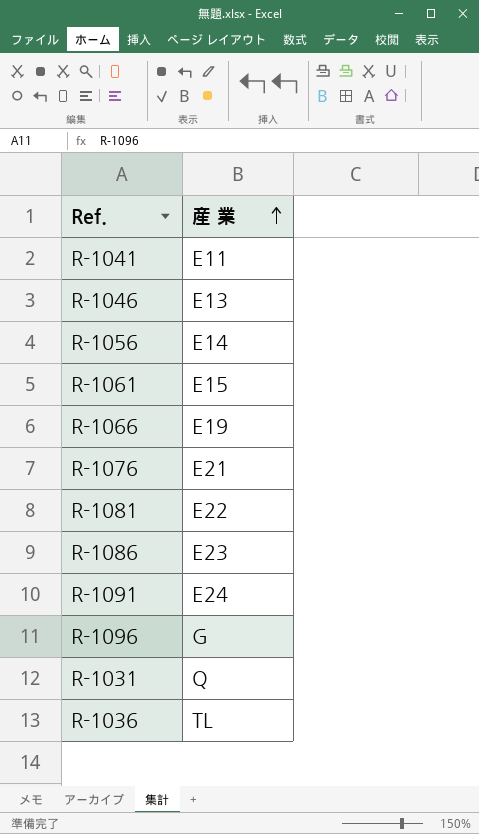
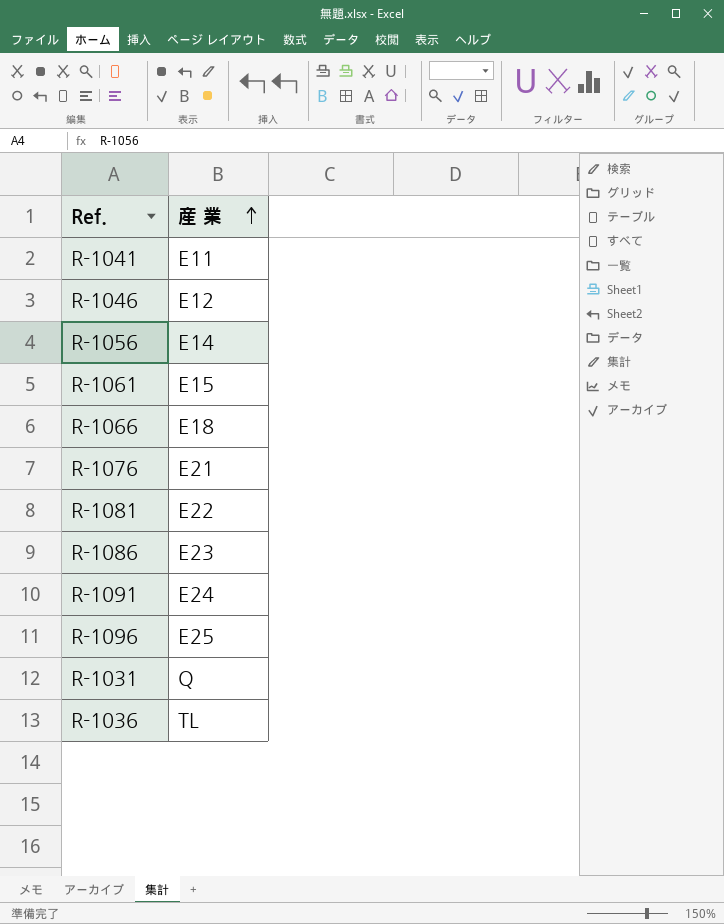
R-1046 | 産 業: E13 -> E12
R-1066 | 産 業: E19 -> E18
R-1096 | 産 業: G -> E25

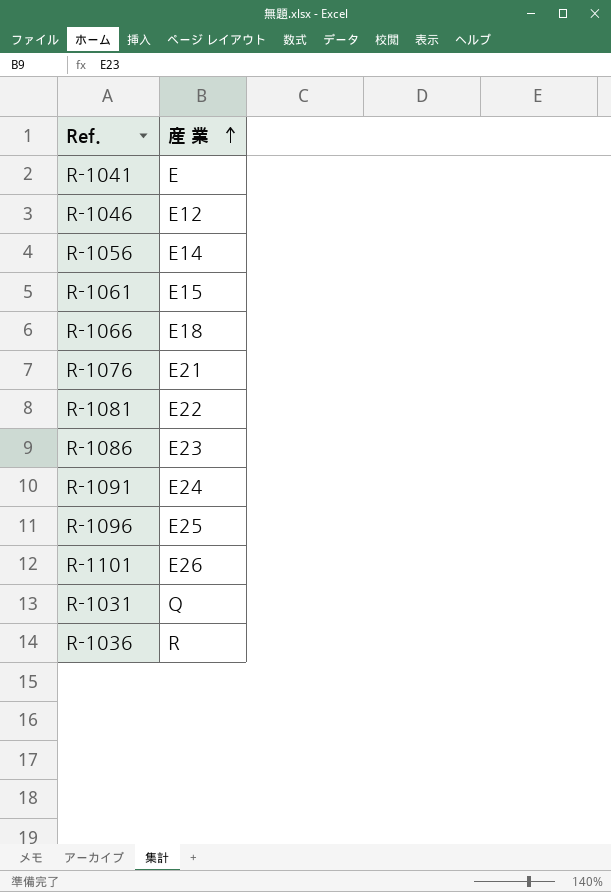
R-1041 | 産 業: E11 -> E
row R-1101: none -> E26
R-1036 | 産 業: TL -> R

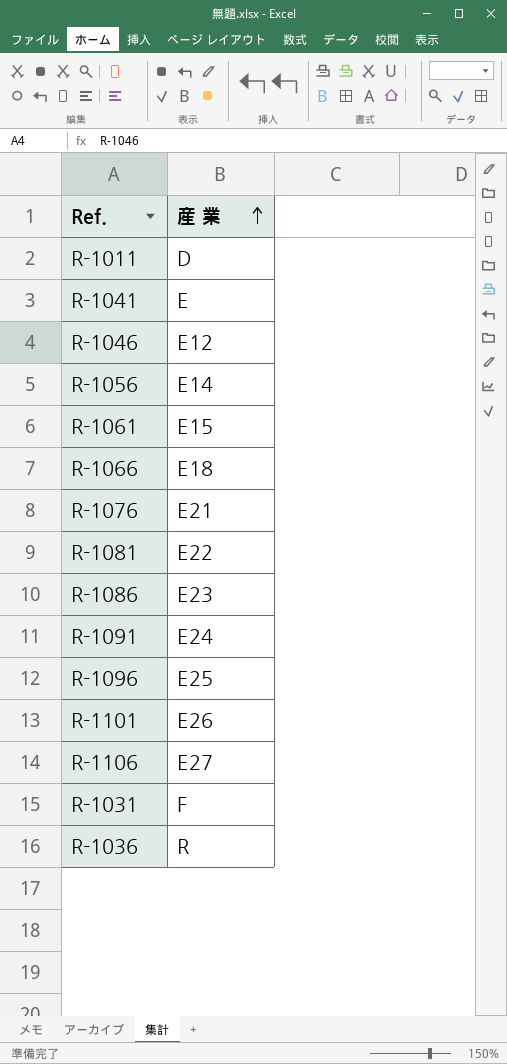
row R-1011: none -> D
row R-1106: none -> E27
R-1031 | 産 業: Q -> F

